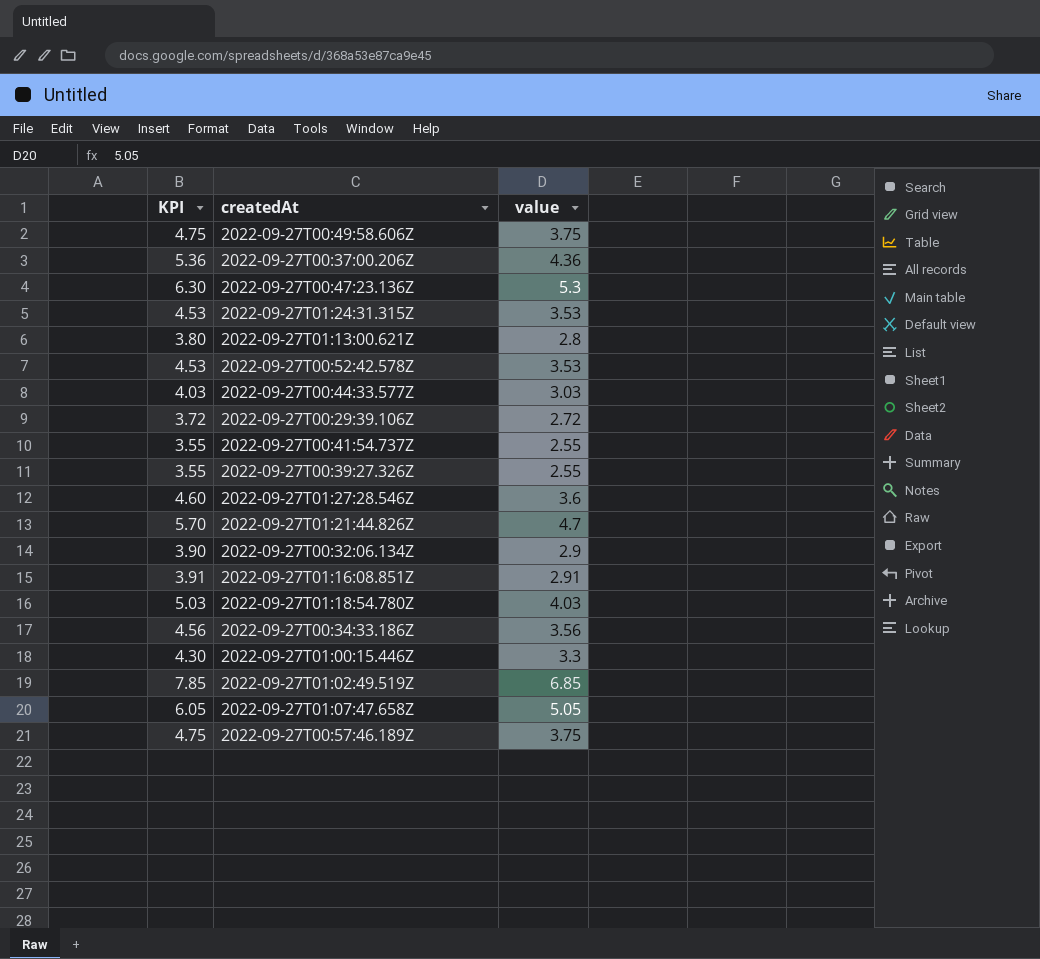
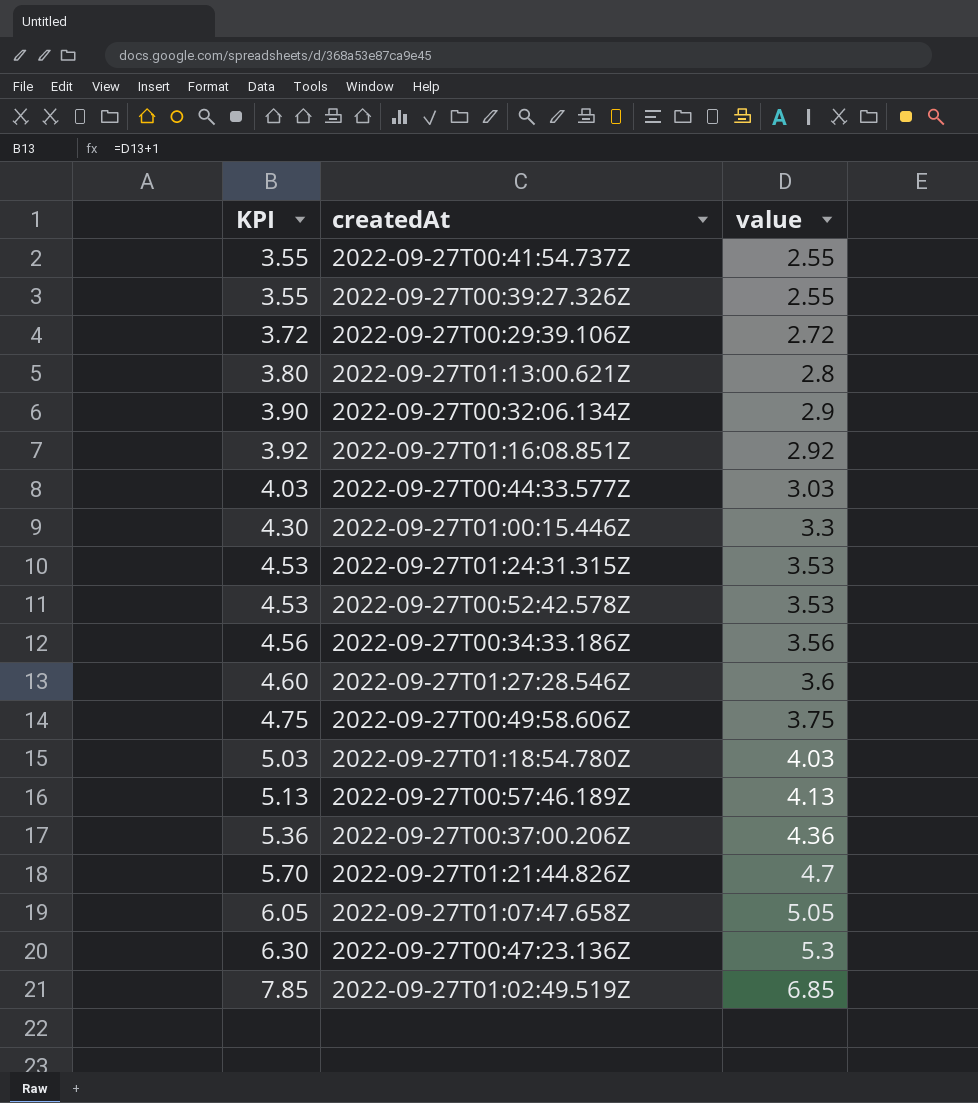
row order: none -> KPI ascending
2022-09-27T01:16:08.851Z | KPI: 3.91 -> 3.92
2022-09-27T01:16:08.851Z | value: 2.91 -> 2.92
2022-09-27T00:57:46.189Z | KPI: 4.75 -> 5.13
2022-09-27T00:57:46.189Z | value: 3.75 -> 4.13

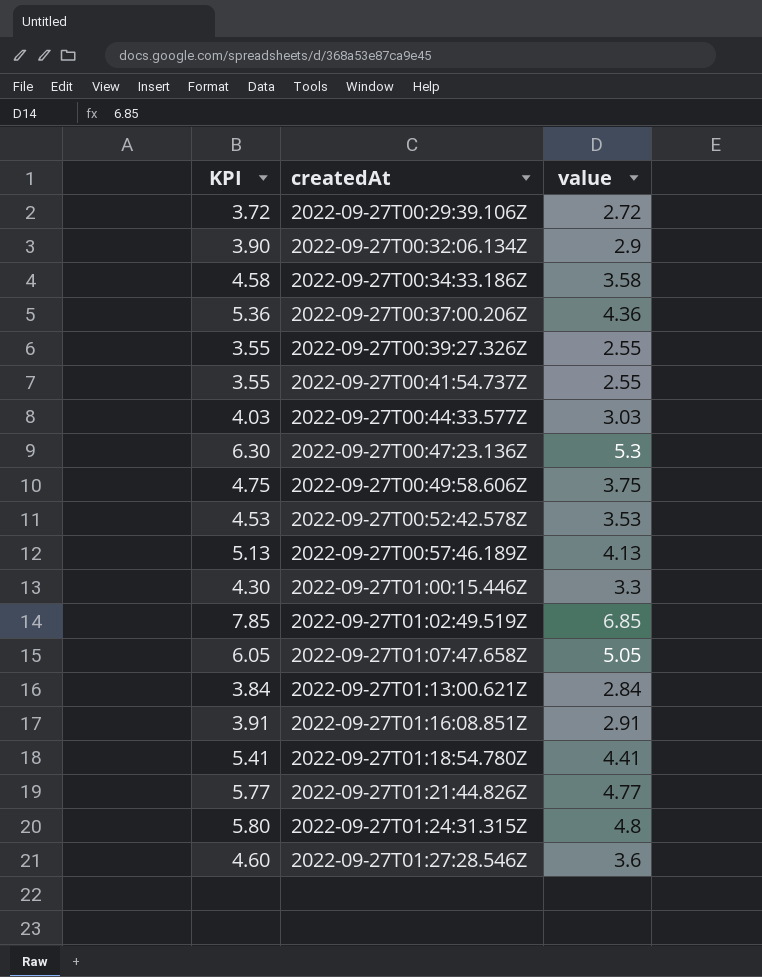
row order: KPI ascending -> createdAt ascending
2022-09-27T00:34:33.186Z | KPI: 4.56 -> 4.58
2022-09-27T00:34:33.186Z | value: 3.56 -> 3.58
2022-09-27T01:13:00.621Z | KPI: 3.80 -> 3.84
2022-09-27T01:13:00.621Z | value: 2.8 -> 2.84
2022-09-27T01:16:08.851Z | KPI: 3.92 -> 3.91
2022-09-27T01:16:08.851Z | value: 2.92 -> 2.91
2022-09-27T01:18:54.780Z | KPI: 5.03 -> 5.41
2022-09-27T01:18:54.780Z | value: 4.03 -> 4.41
2022-09-27T01:21:44.826Z | KPI: 5.70 -> 5.77
2022-09-27T01:21:44.826Z | value: 4.7 -> 4.77
2022-09-27T01:24:31.315Z | KPI: 4.53 -> 5.80
2022-09-27T01:24:31.315Z | value: 3.53 -> 4.8

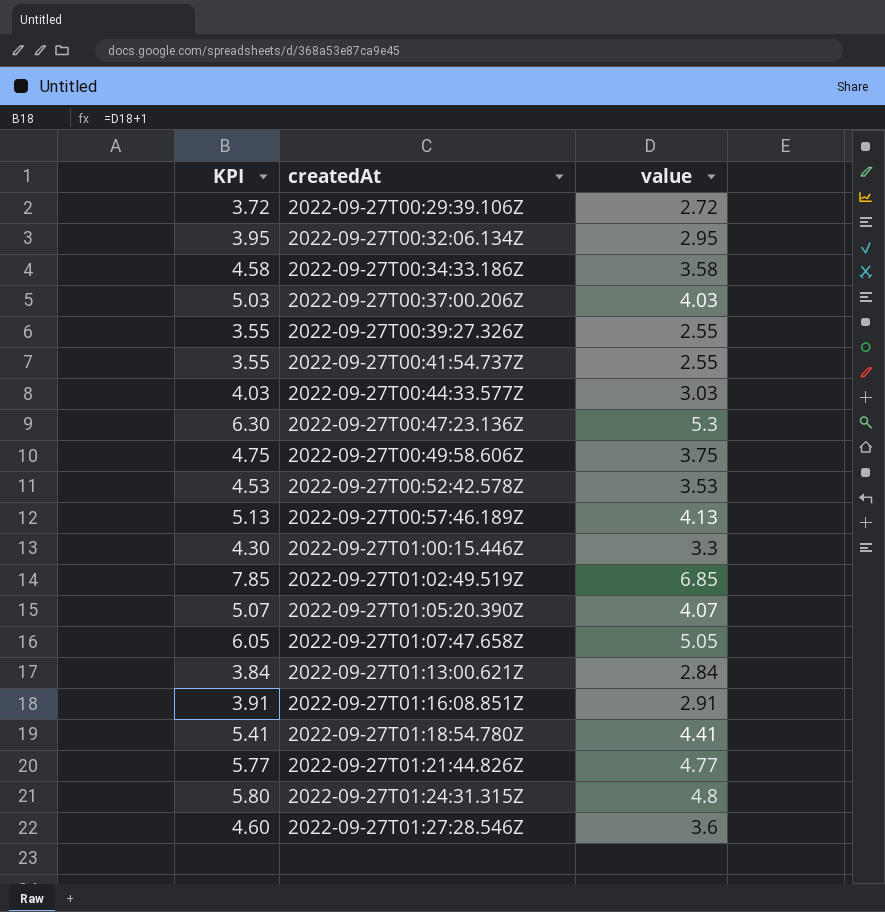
2022-09-27T00:32:06.134Z | KPI: 3.90 -> 3.95
2022-09-27T00:32:06.134Z | value: 2.9 -> 2.95
2022-09-27T00:37:00.206Z | KPI: 5.36 -> 5.03
2022-09-27T00:37:00.206Z | value: 4.36 -> 4.03
row 2022-09-27T01:05:20.390Z: none -> 5.07 | 4.07

